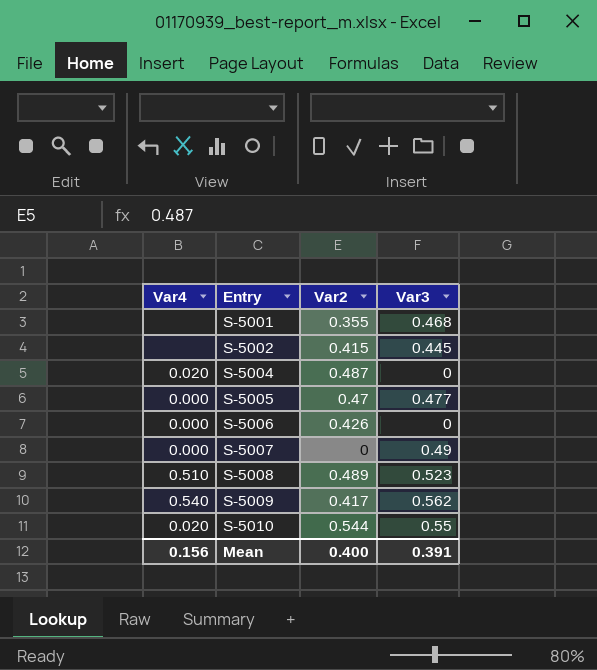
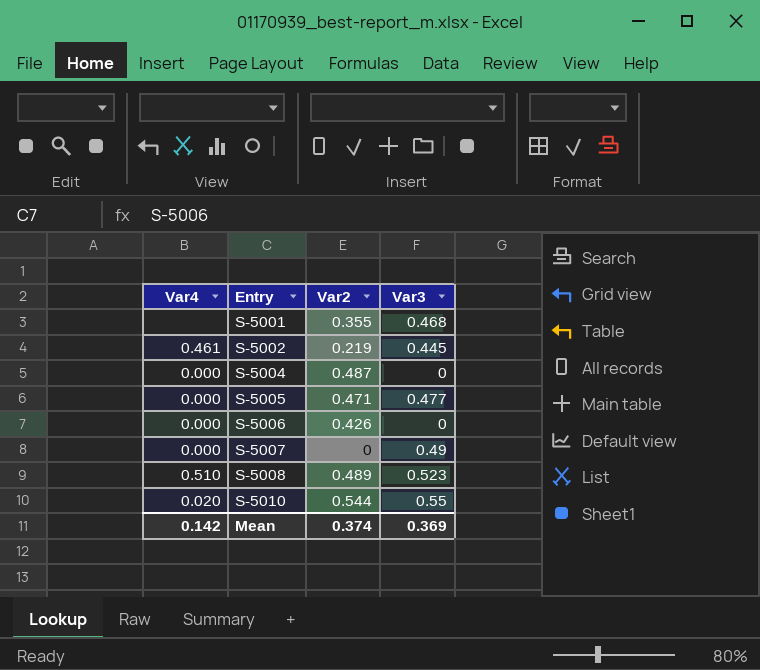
row S-5009: 0.540 | 0.417 | 0.562 -> none
S-5002 | Var4: none -> 0.461
S-5002 | Var2: 0.415 -> 0.219
S-5004 | Var4: 0.020 -> 0.000
S-5005 | Var2: 0.47 -> 0.471
Mean | Var4: 0.156 -> 0.142
Mean | Var2: 0.400 -> 0.374
Mean | Var3: 0.391 -> 0.369

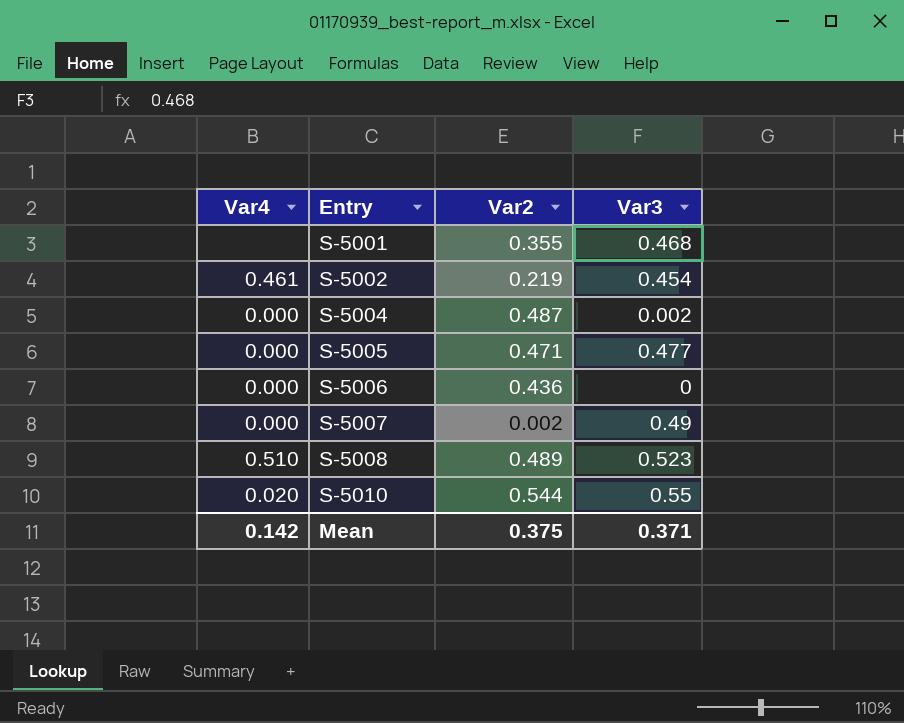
S-5002 | Var3: 0.445 -> 0.454
S-5004 | Var3: 0 -> 0.002
S-5006 | Var2: 0.426 -> 0.436
S-5007 | Var2: 0 -> 0.002
Mean | Var2: 0.374 -> 0.375
Mean | Var3: 0.369 -> 0.371

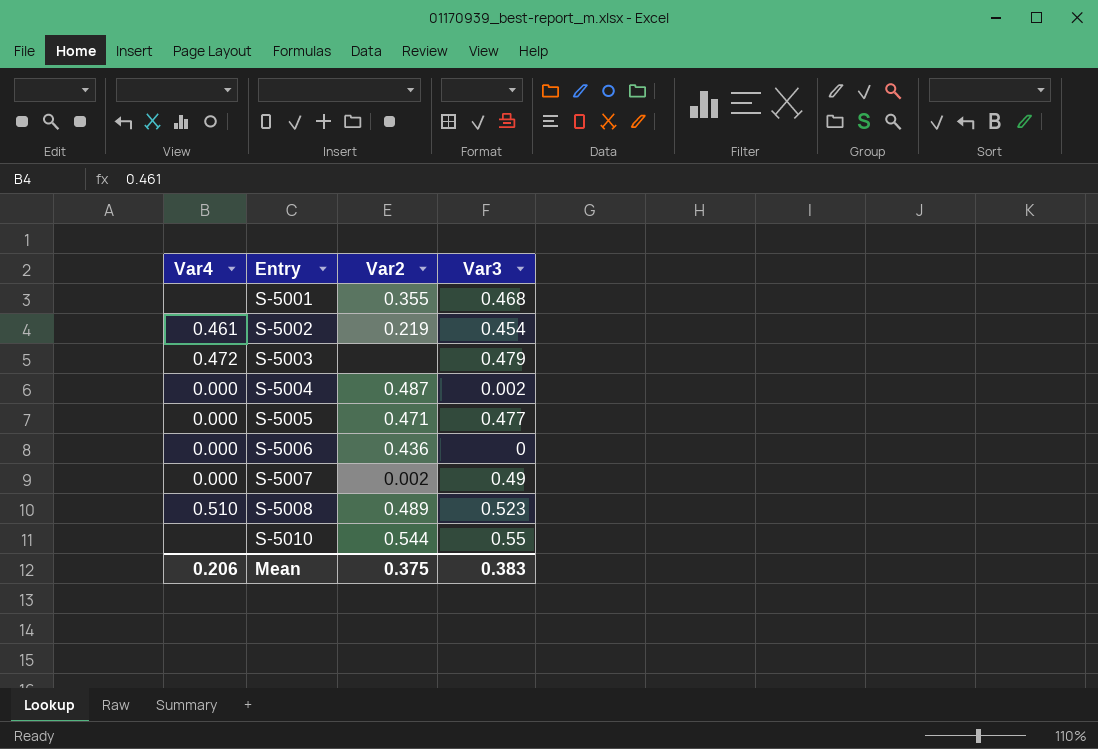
row S-5003: none -> 0.472 | none | 0.479
S-5010 | Var4: 0.020 -> none
Mean | Var4: 0.142 -> 0.206
Mean | Var3: 0.371 -> 0.383

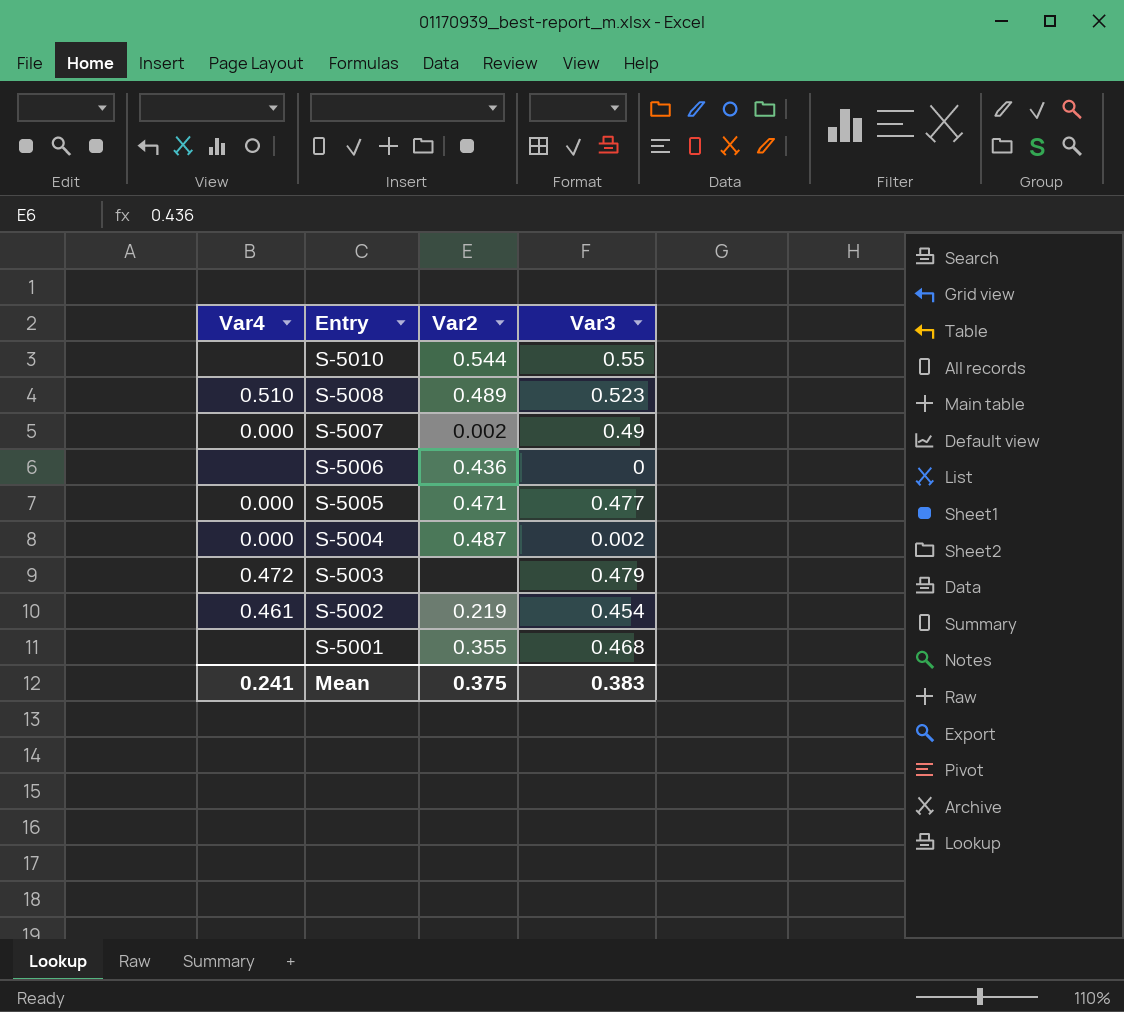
row order: Entry ascending -> Entry descending
S-5006 | Var4: 0.000 -> none
Mean | Var4: 0.206 -> 0.241

